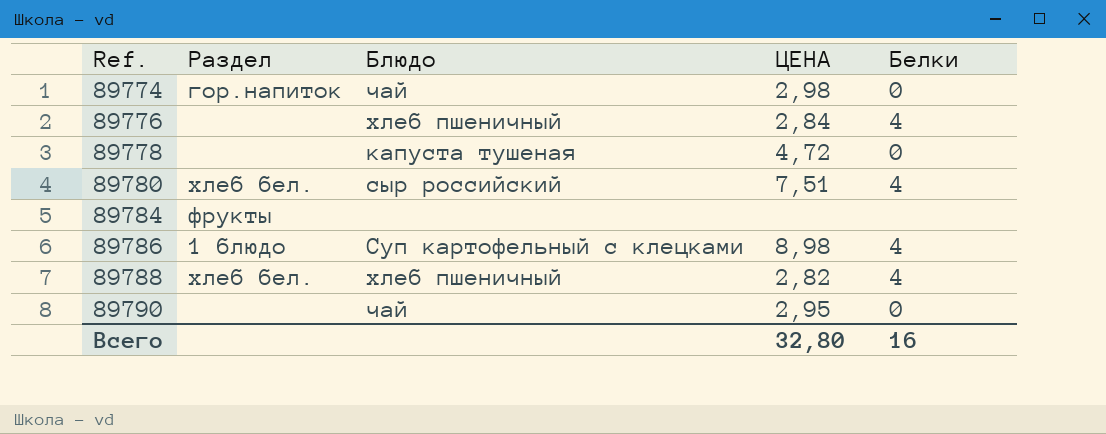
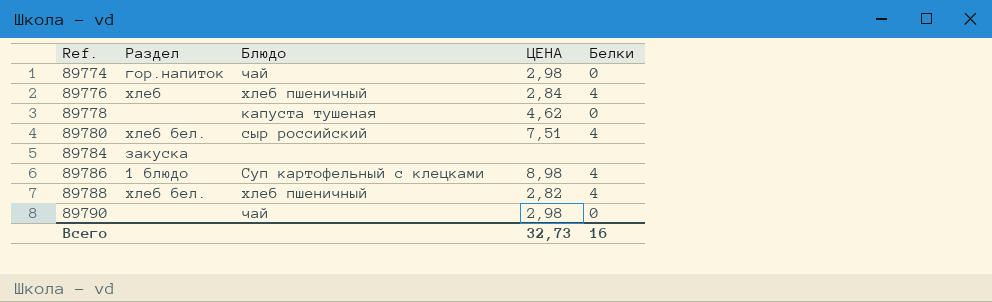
89776 | Раздел: none -> хлеб
89778 | ЦЕНА: 4,72 -> 4,62
89784 | Раздел: фрукты -> закуска
89790 | ЦЕНА: 2,95 -> 2,98
Всего | ЦЕНА: 32,80 -> 32,73

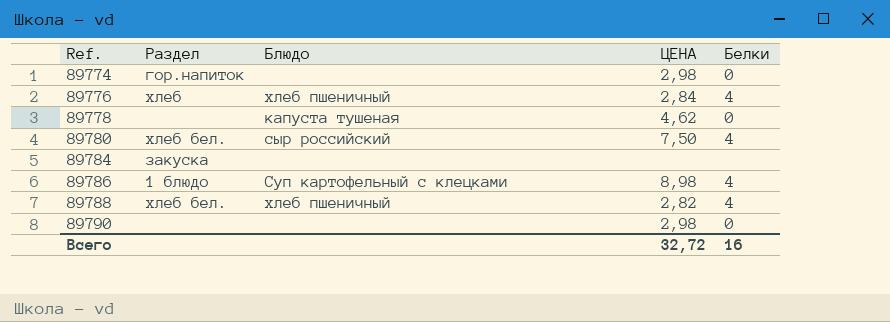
89774 | Блюдо: чай -> none
89780 | ЦЕНА: 7,51 -> 7,50
89790 | Блюдо: чай -> none
Всего | ЦЕНА: 32,73 -> 32,72

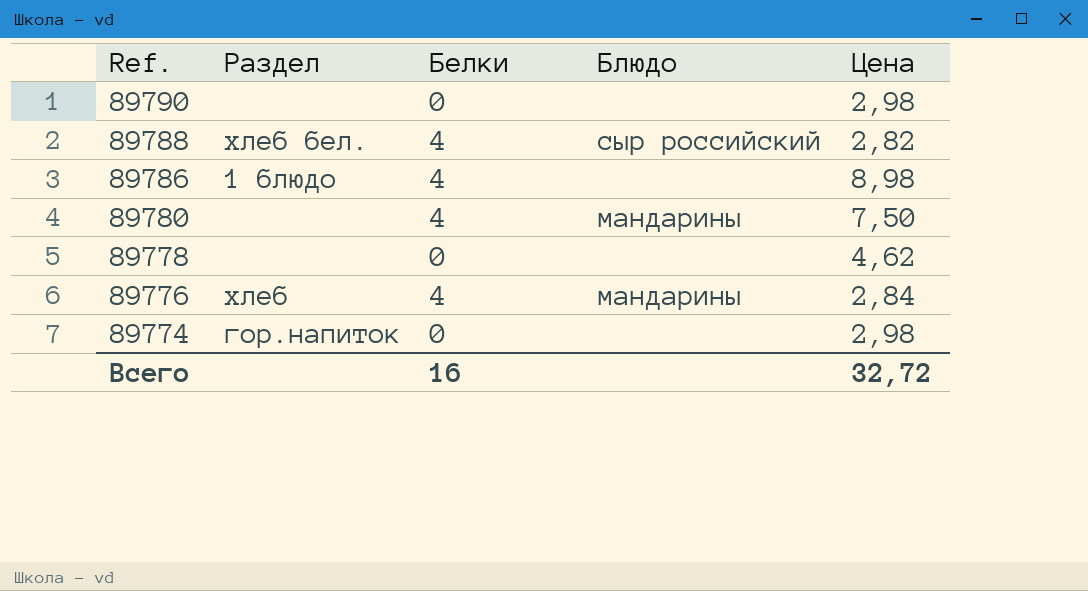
row order: Ref. ascending -> Ref. descending
column Белки | position: 5 -> 3
column name: ЦЕНА -> Цена
row 89784: закуска | none | none | none -> none
89788 | Блюдо: хлеб пшеничный -> сыр российский
89786 | Блюдо: Суп картофельный с клецками -> none
89780 | Раздел: хлеб бел. -> none
89780 | Блюдо: сыр российский -> мандарины
89778 | Блюдо: капуста тушеная -> none
89776 | Блюдо: хлеб пшеничный -> мандарины

